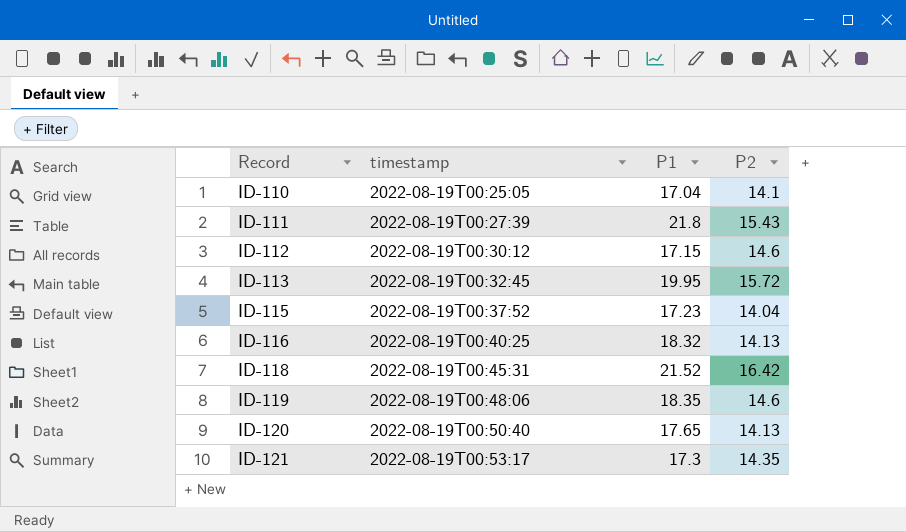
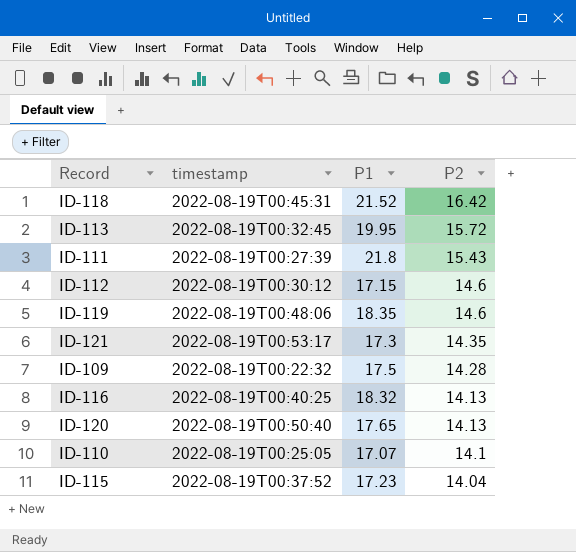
row order: Record ascending -> P2 descending
row ID-109: none -> 2022-08-19T00:22:32 | 17.5 | 14.28
ID-110 | P1: 17.04 -> 17.07

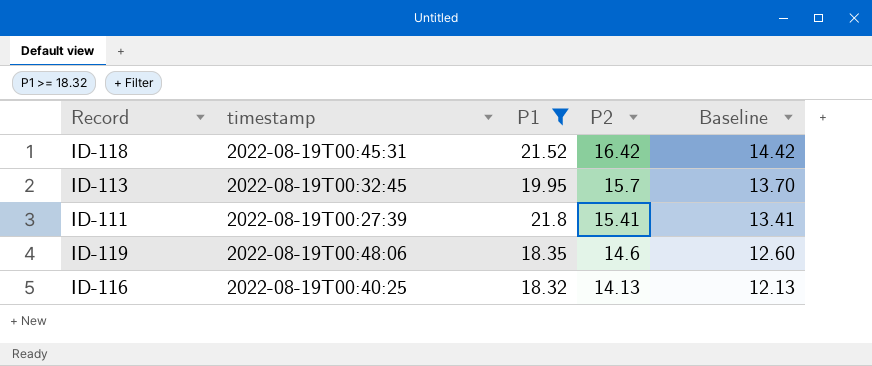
filter: none -> P1 >= 18.32
column Baseline | formula: none -> [P2] - 2
ID-113 | P2: 15.72 -> 15.7
ID-111 | P2: 15.43 -> 15.41

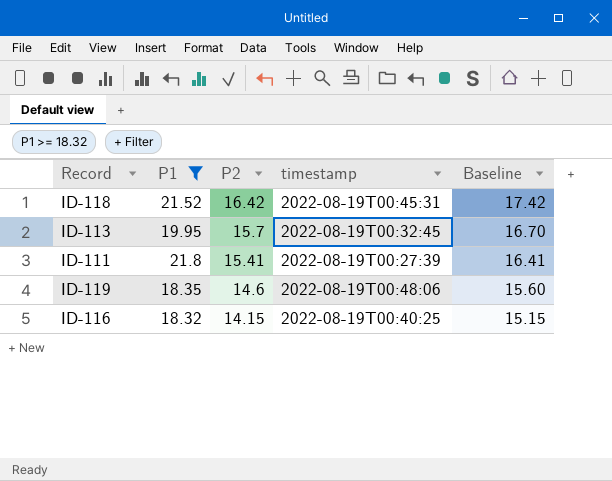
column timestamp | position: 2 -> 4
column Baseline | formula: [P2] - 2 -> [P2] + 1
ID-116 | P2: 14.13 -> 14.15

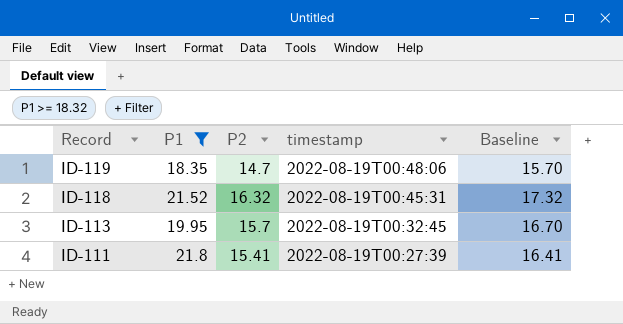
row order: P2 descending -> Record descending
row ID-116: 18.32 | 14.15 | 2022-08-19T00:40:25 | 15.15 -> none
ID-119 | P2: 14.6 -> 14.7
ID-119 | Baseline: 15.60 -> 15.70
ID-118 | P2: 16.42 -> 16.32
ID-118 | Baseline: 17.42 -> 17.32

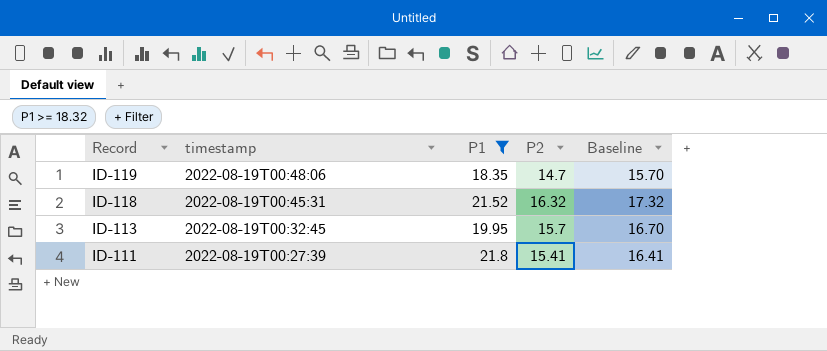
column timestamp | position: 4 -> 2

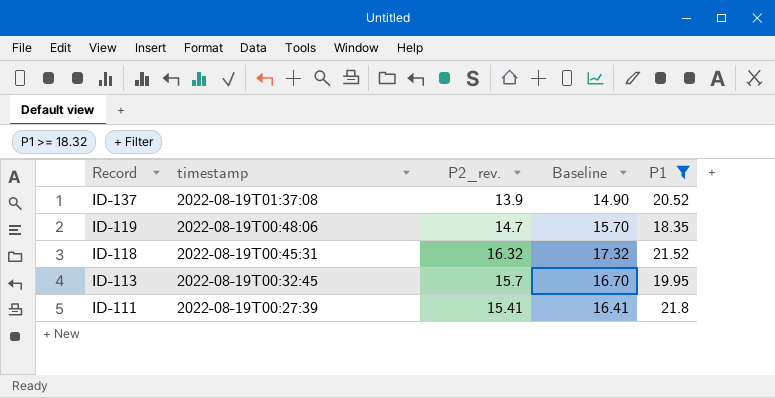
column name: P2 -> P2_rev.
column P1 | position: 3 -> 5
row ID-137: none -> 2022-08-19T01:37:08 | 13.9 | 14.90 | 20.52

